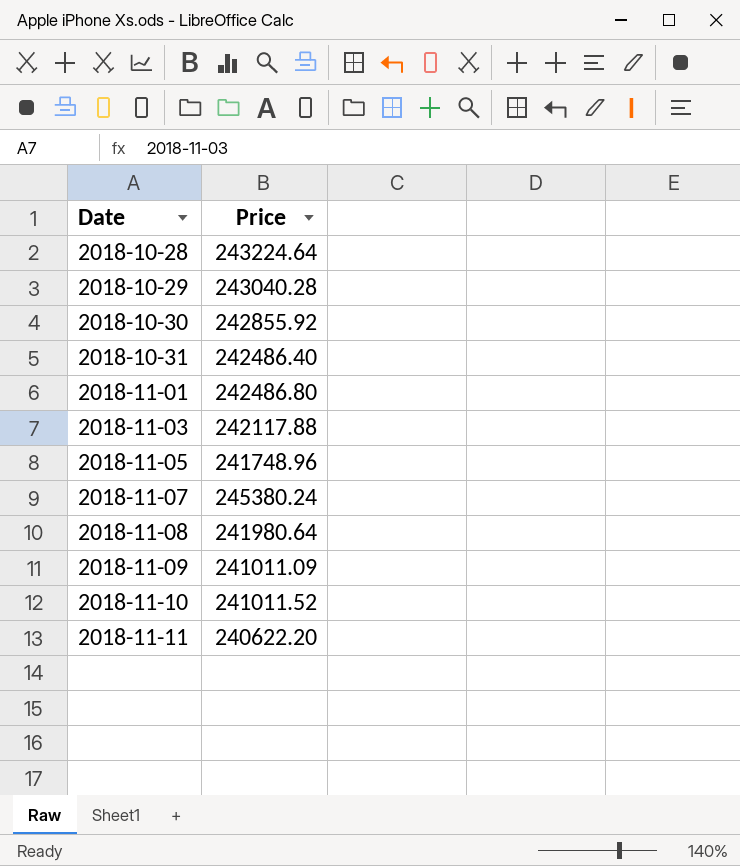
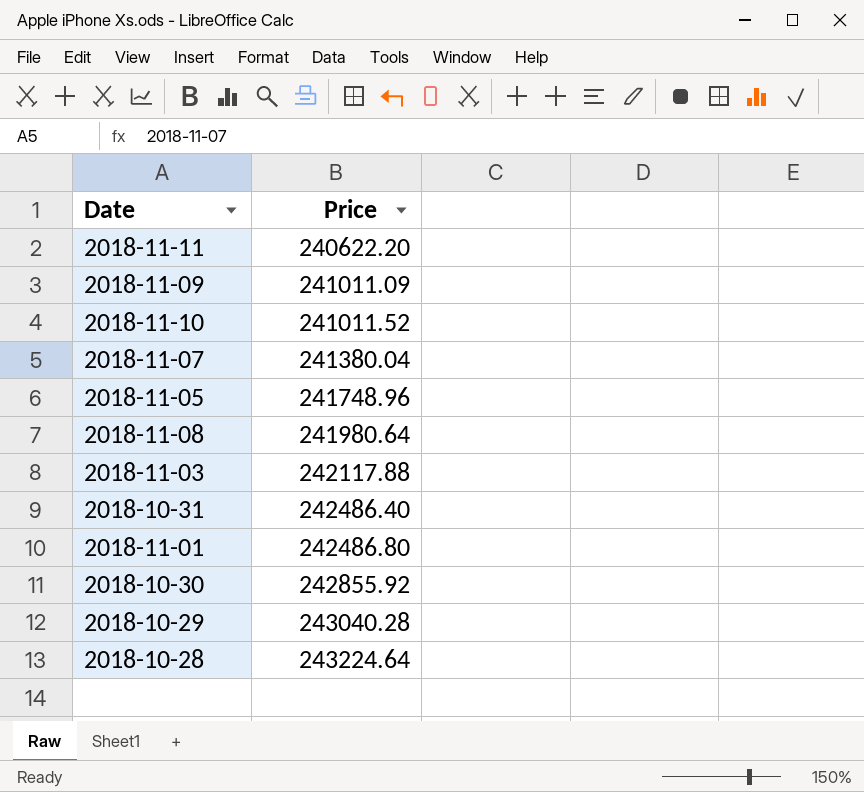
row order: Date ascending -> Price ascending
2018-11-07 | Price: 245380.24 -> 241380.04

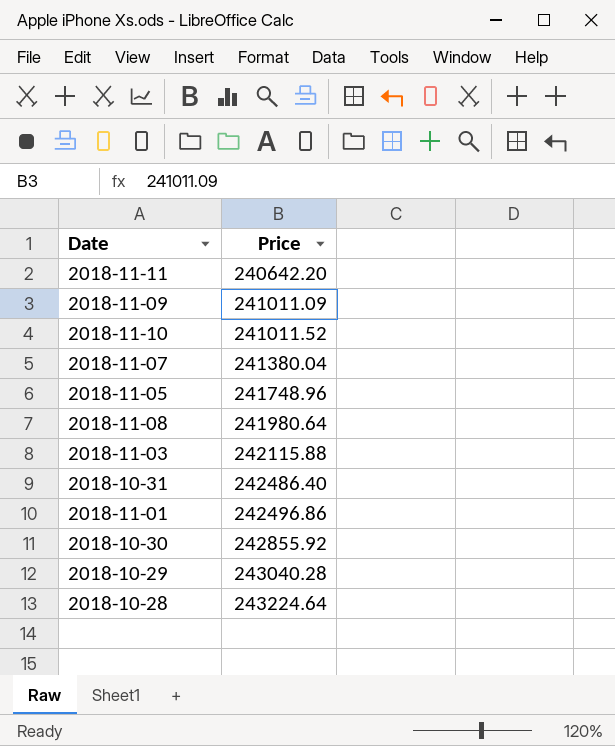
2018-11-11 | Price: 240622.20 -> 240642.20
2018-11-03 | Price: 242117.88 -> 242115.88
2018-11-01 | Price: 242486.80 -> 242496.86

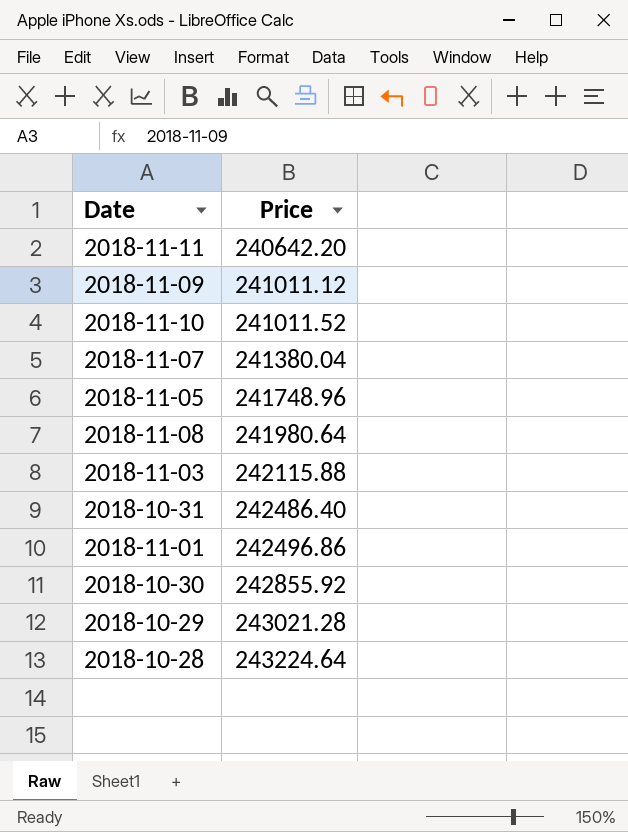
2018-11-09 | Price: 241011.09 -> 241011.12
2018-10-29 | Price: 243040.28 -> 243021.28

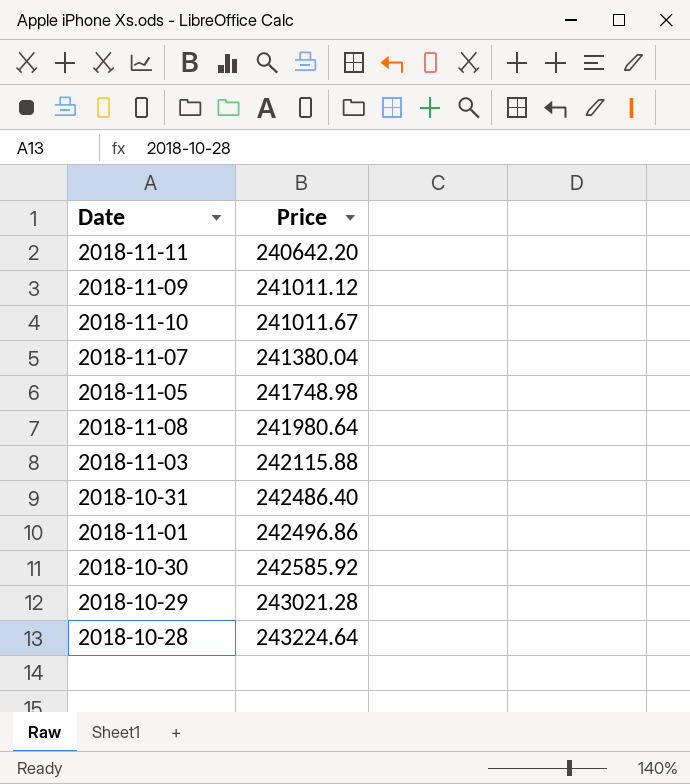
2018-11-10 | Price: 241011.52 -> 241011.67
2018-11-05 | Price: 241748.96 -> 241748.98
2018-10-30 | Price: 242855.92 -> 242585.92

